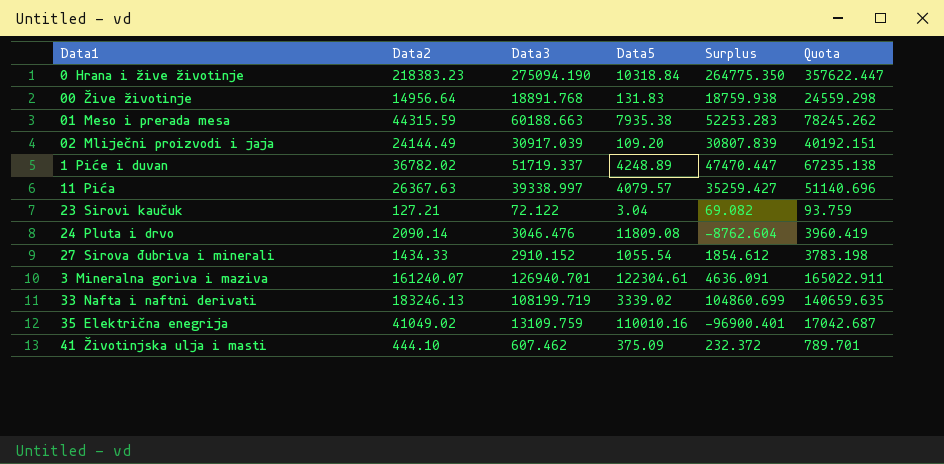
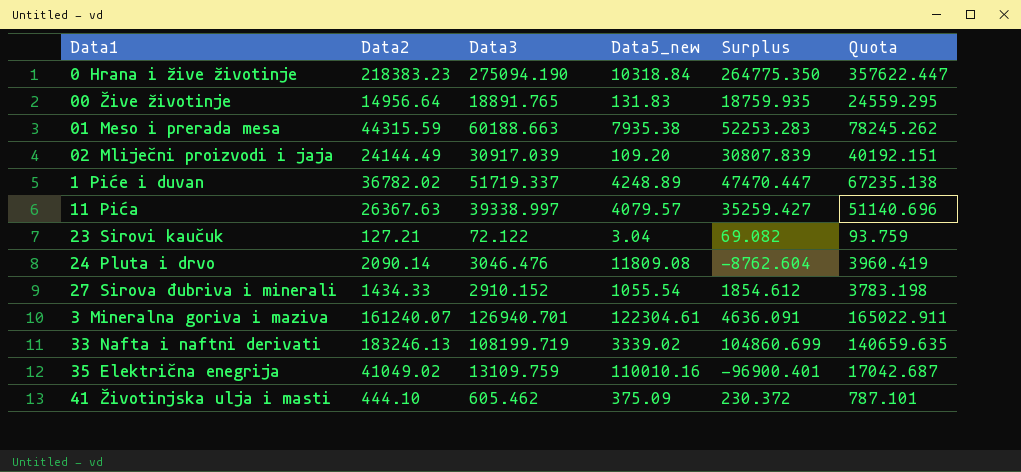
column name: Data5 -> Data5_new
00 Žive životinje | Data3: 18891.768 -> 18891.765
00 Žive životinje | Surplus: 18759.938 -> 18759.935
00 Žive životinje | Quota: 24559.298 -> 24559.295
41 Životinjska ulja i masti | Data3: 607.462 -> 605.462
41 Životinjska ulja i masti | Surplus: 232.372 -> 230.372
41 Životinjska ulja i masti | Quota: 789.701 -> 787.101

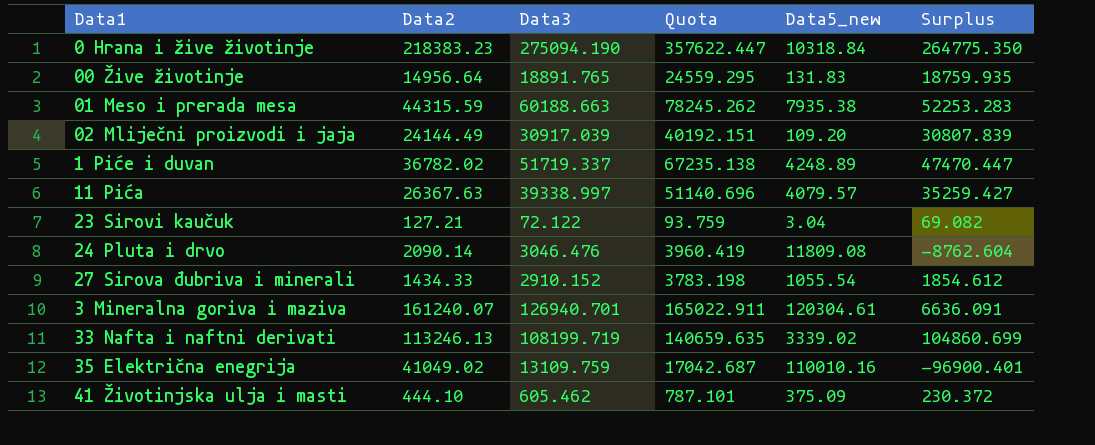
column Quota | position: 6 -> 4
3 Mineralna goriva i maziva | Data5_new: 122304.61 -> 120304.61
3 Mineralna goriva i maziva | Surplus: 4636.091 -> 6636.091
33 Nafta i naftni derivati | Data2: 183246.13 -> 113246.13

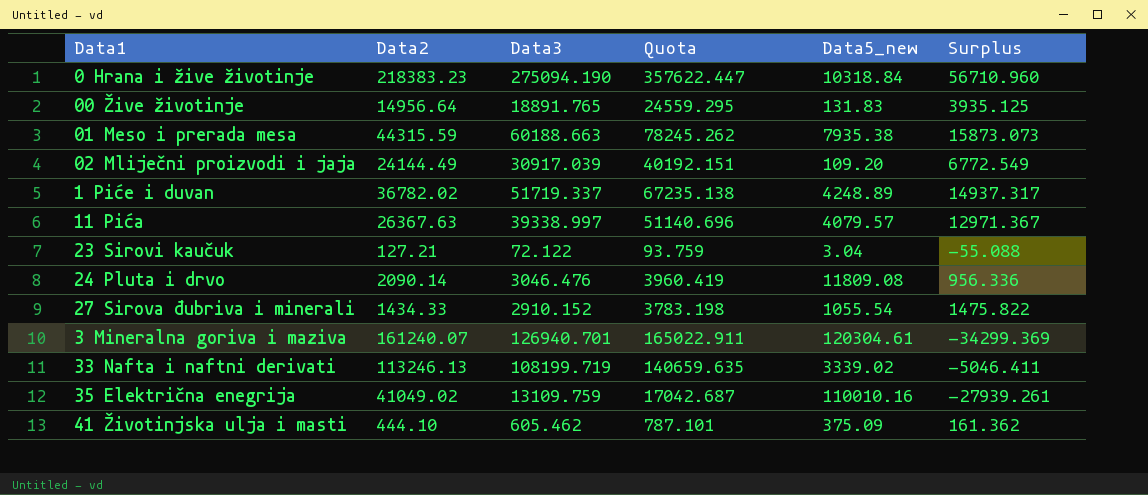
column Surplus | formula: [Data3] - [Data5_new] -> [Data3] - [Data2]

